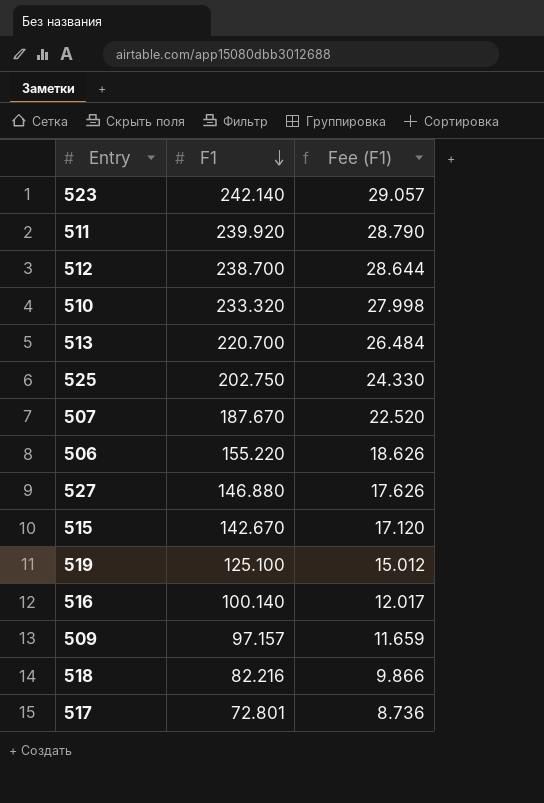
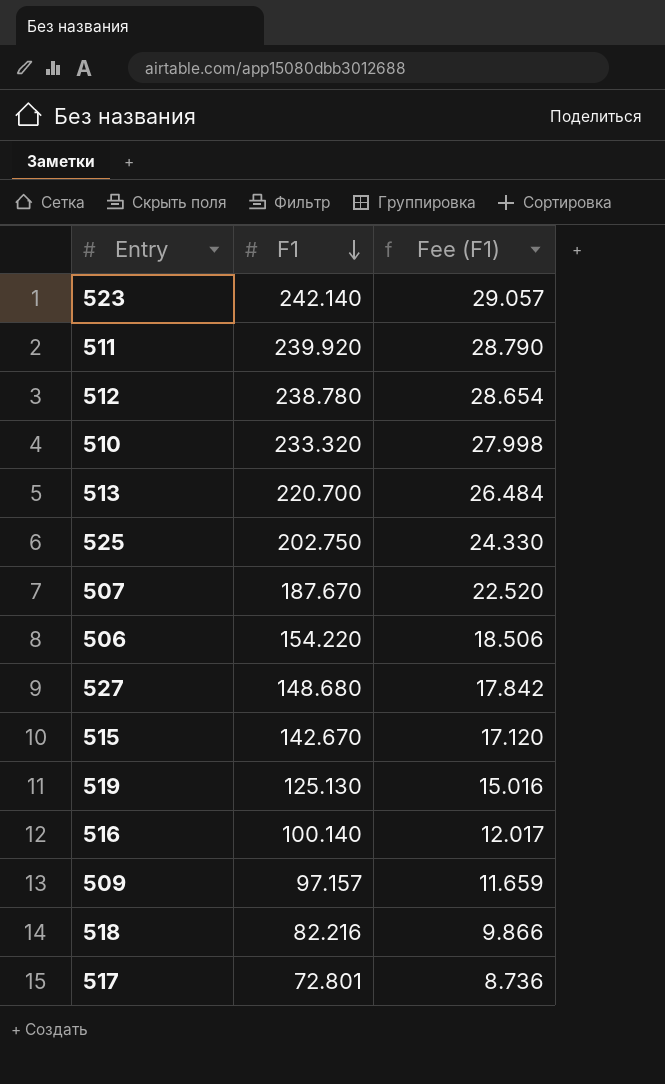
512 | F1: 238.700 -> 238.780
512 | Fee (F1): 28.644 -> 28.654
506 | F1: 155.220 -> 154.220
506 | Fee (F1): 18.626 -> 18.506
527 | F1: 146.880 -> 148.680
527 | Fee (F1): 17.626 -> 17.842
519 | F1: 125.100 -> 125.130
519 | Fee (F1): 15.012 -> 15.016

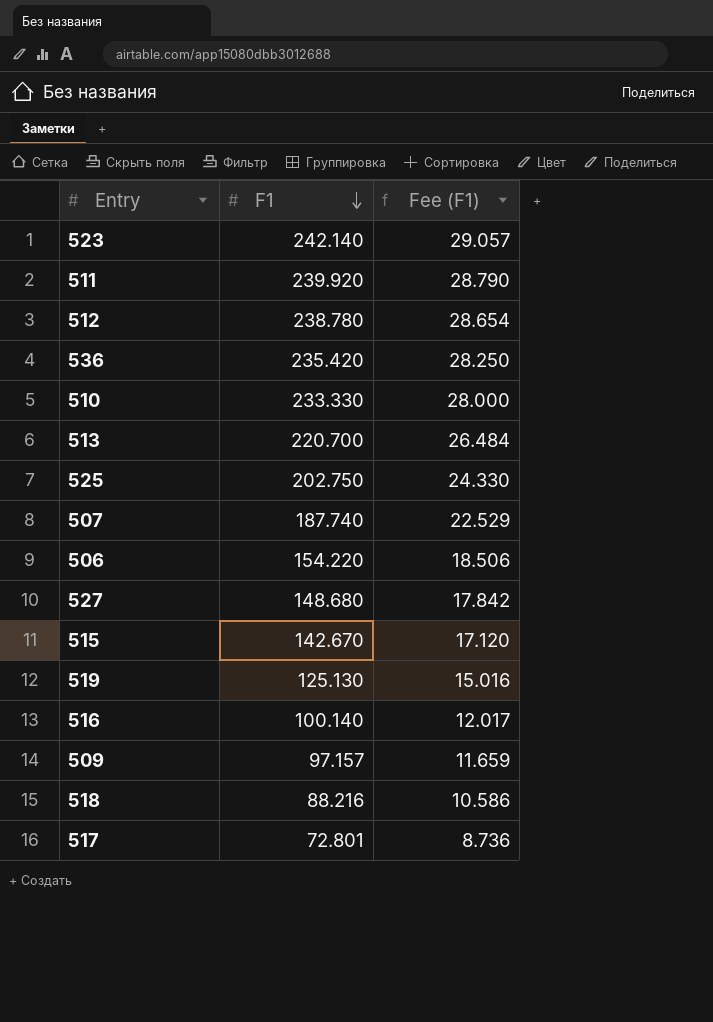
row 536: none -> 235.420 | 28.250
510 | F1: 233.320 -> 233.330
510 | Fee (F1): 27.998 -> 28.000
507 | F1: 187.670 -> 187.740
507 | Fee (F1): 22.520 -> 22.529
518 | F1: 82.216 -> 88.216
518 | Fee (F1): 9.866 -> 10.586

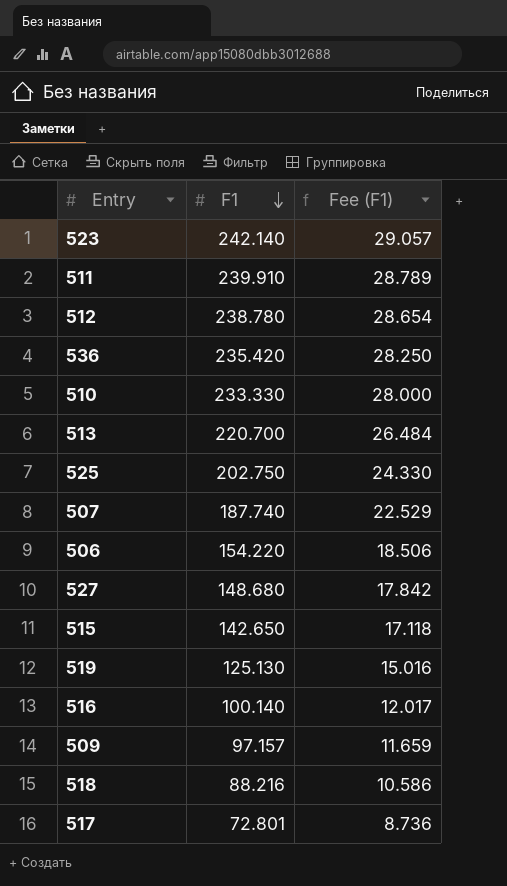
511 | F1: 239.920 -> 239.910
511 | Fee (F1): 28.790 -> 28.789
515 | F1: 142.670 -> 142.650
515 | Fee (F1): 17.120 -> 17.118

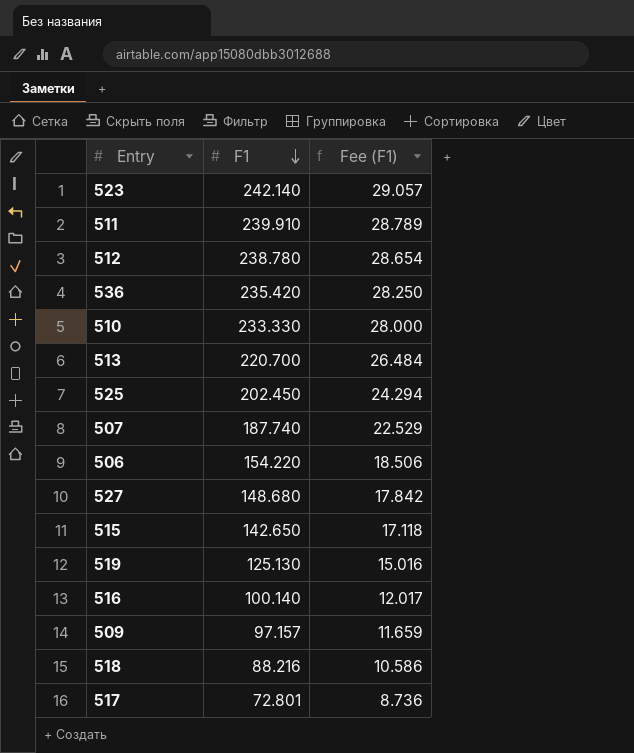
525 | F1: 202.750 -> 202.450
525 | Fee (F1): 24.330 -> 24.294

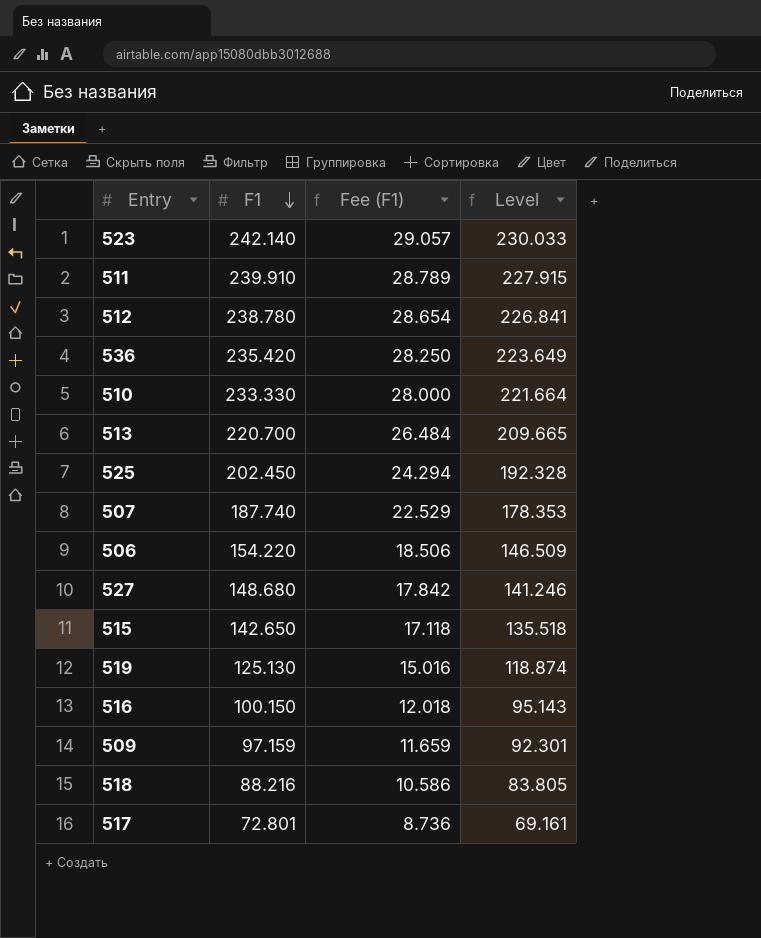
column Level | formula: none -> [F1] * 0.95
516 | F1: 100.140 -> 100.150
516 | Fee (F1): 12.017 -> 12.018
509 | F1: 97.157 -> 97.159

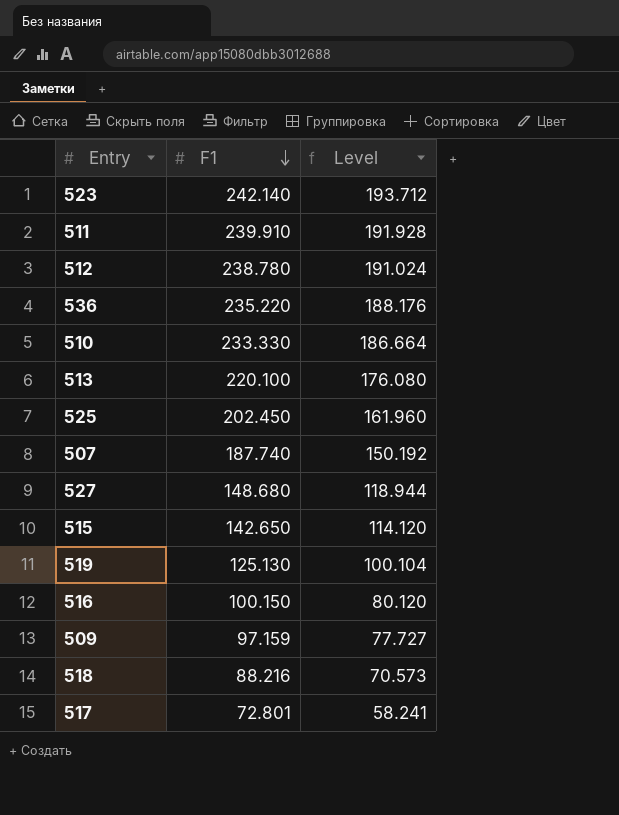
column Fee (F1) | formula: [F1] * 0.12 -> none
column Level | formula: [F1] * 0.95 -> [F1] * 0.8
row 506: 154.220 | 18.506 | 146.509 -> none
536 | F1: 235.420 -> 235.220
513 | F1: 220.700 -> 220.100

